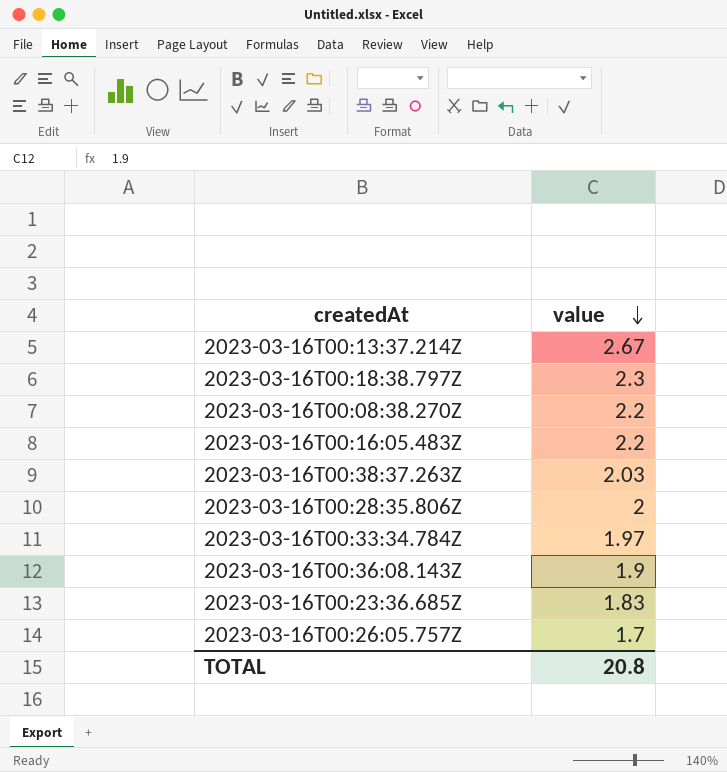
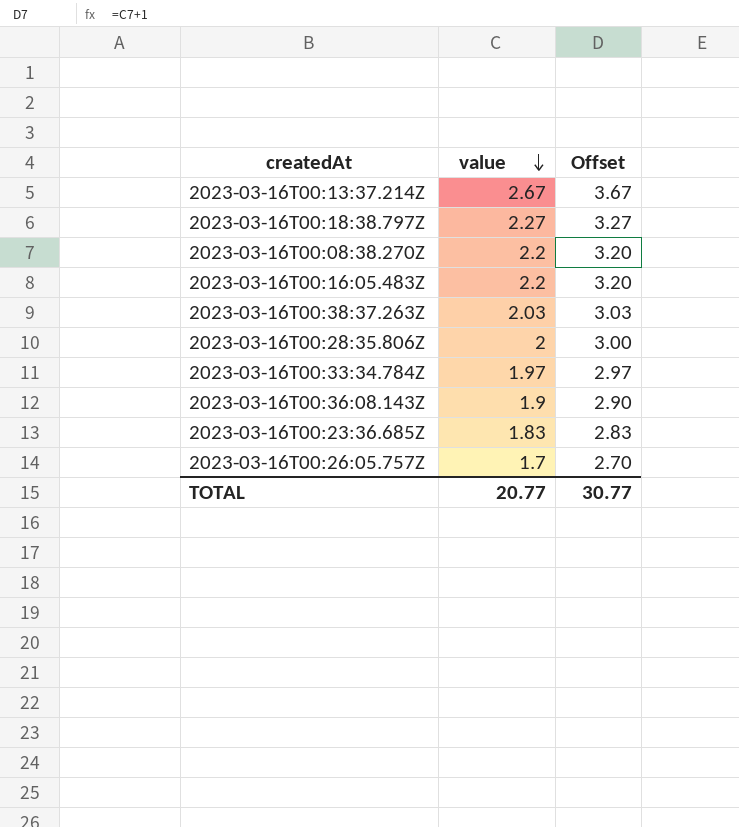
column Offset | formula: none -> [value] + 1
2023-03-16T00:18:38.797Z | value: 2.3 -> 2.27
TOTAL | value: 20.8 -> 20.77

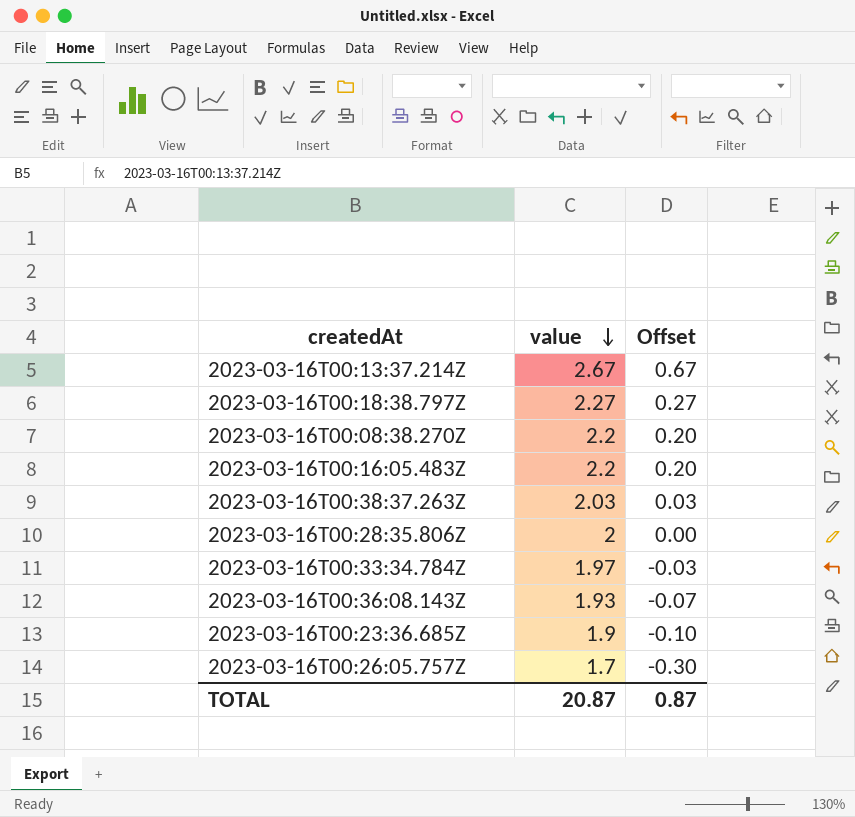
column Offset | formula: [value] + 1 -> [value] - 2
2023-03-16T00:36:08.143Z | value: 1.9 -> 1.93
2023-03-16T00:23:36.685Z | value: 1.83 -> 1.9
TOTAL | value: 20.77 -> 20.87
TOTAL | Offset: 30.77 -> 0.87

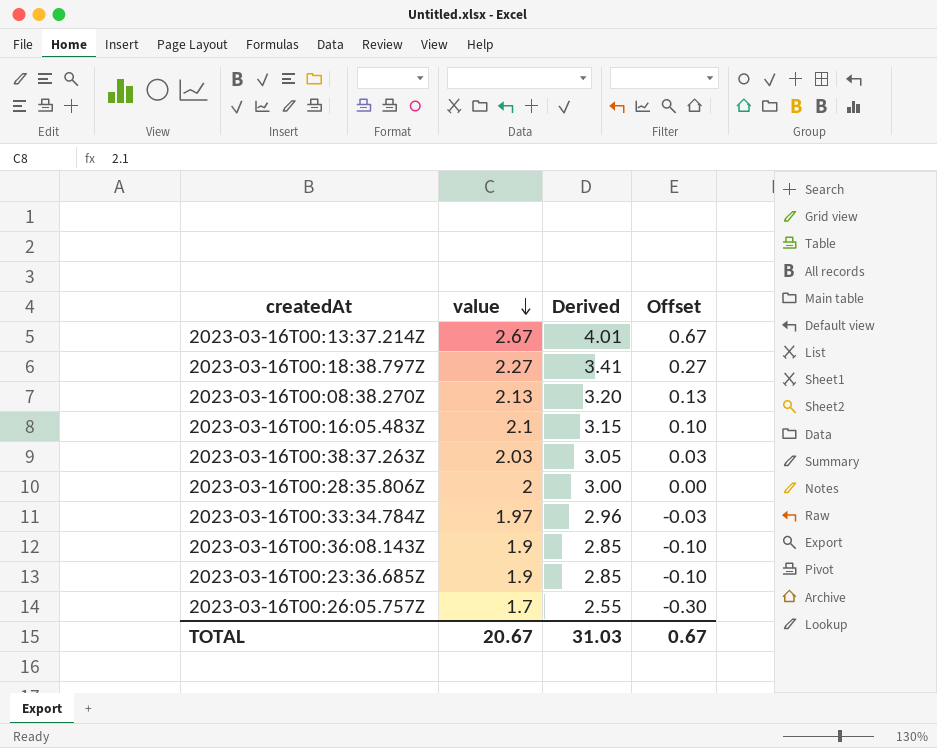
column Derived | formula: none -> [value] * 1.5
2023-03-16T00:08:38.270Z | value: 2.2 -> 2.13
2023-03-16T00:08:38.270Z | Offset: 0.20 -> 0.13
2023-03-16T00:16:05.483Z | value: 2.2 -> 2.1
2023-03-16T00:16:05.483Z | Offset: 0.20 -> 0.10
2023-03-16T00:36:08.143Z | value: 1.93 -> 1.9
2023-03-16T00:36:08.143Z | Offset: -0.07 -> -0.10
TOTAL | value: 20.87 -> 20.67
TOTAL | Offset: 0.87 -> 0.67

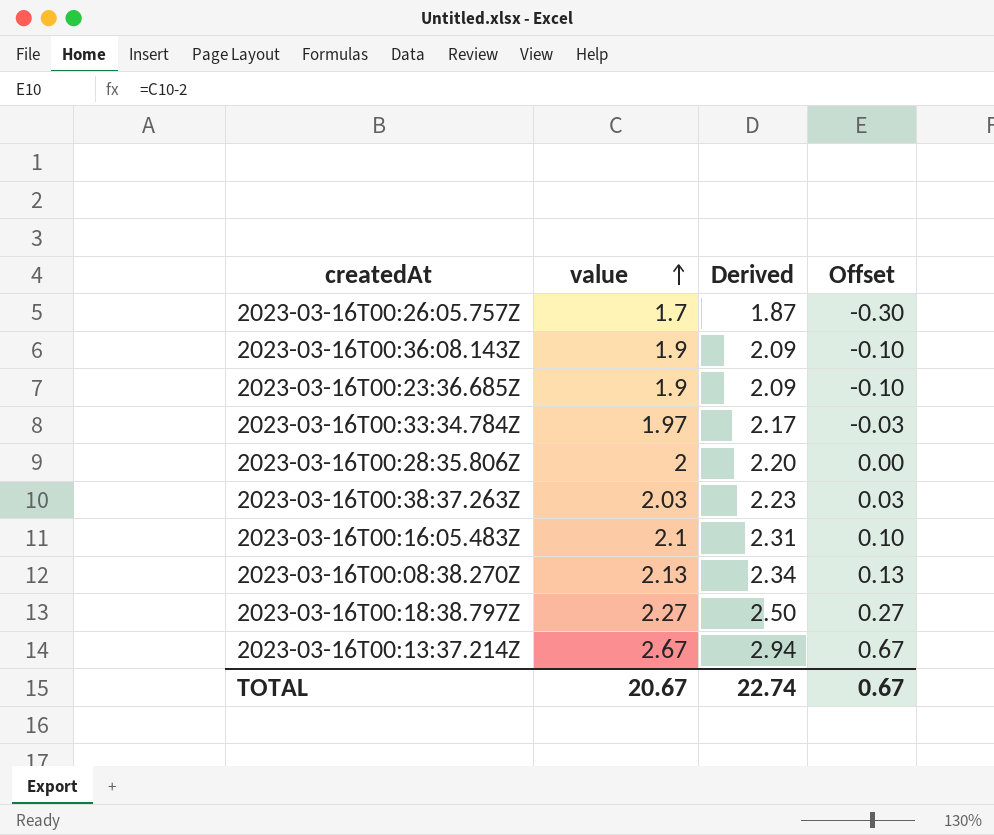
row order: value descending -> value ascending
column Derived | formula: [value] * 1.5 -> [value] * 1.1
TOTAL | Derived: 31.03 -> 22.74

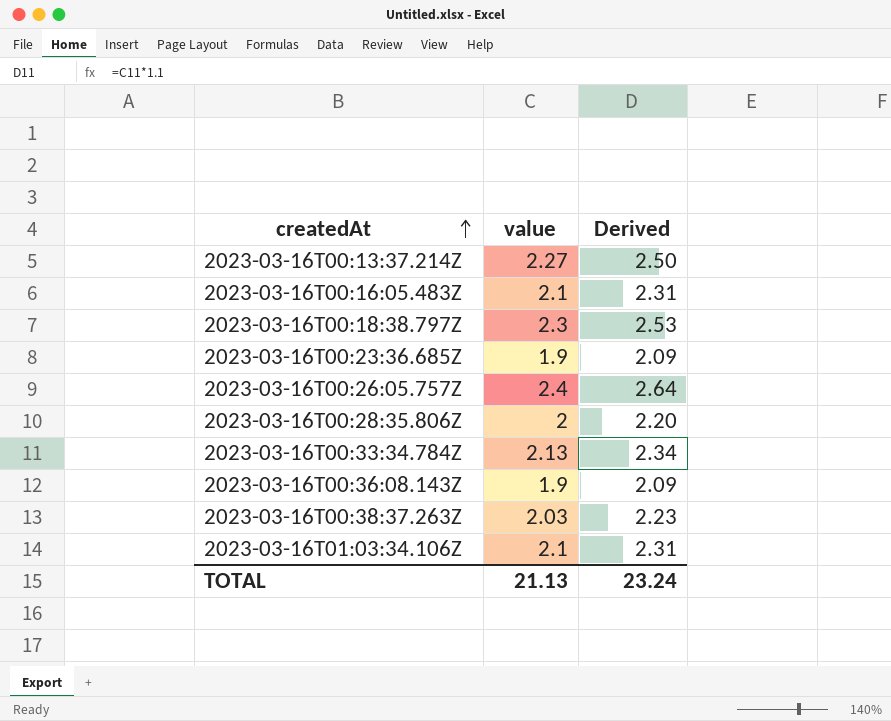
row order: value ascending -> createdAt ascending
column Offset | formula: [value] - 2 -> none
row 2023-03-16T00:08:38.270Z: 2.13 | 2.34 | 0.13 -> none
2023-03-16T00:13:37.214Z | value: 2.67 -> 2.27
2023-03-16T00:13:37.214Z | Derived: 2.94 -> 2.50
2023-03-16T00:18:38.797Z | value: 2.27 -> 2.3
2023-03-16T00:18:38.797Z | Derived: 2.50 -> 2.53
2023-03-16T00:26:05.757Z | value: 1.7 -> 2.4
2023-03-16T00:26:05.757Z | Derived: 1.87 -> 2.64
2023-03-16T00:33:34.784Z | value: 1.97 -> 2.13
2023-03-16T00:33:34.784Z | Derived: 2.17 -> 2.34
row 2023-03-16T01:03:34.106Z: none -> 2.1 | 2.31
TOTAL | value: 20.67 -> 21.13
TOTAL | Derived: 22.74 -> 23.24

